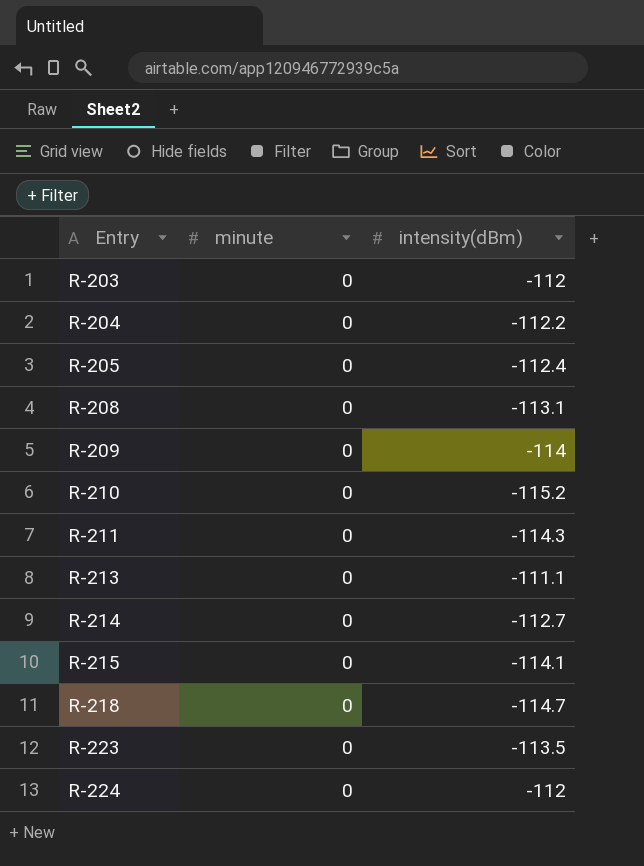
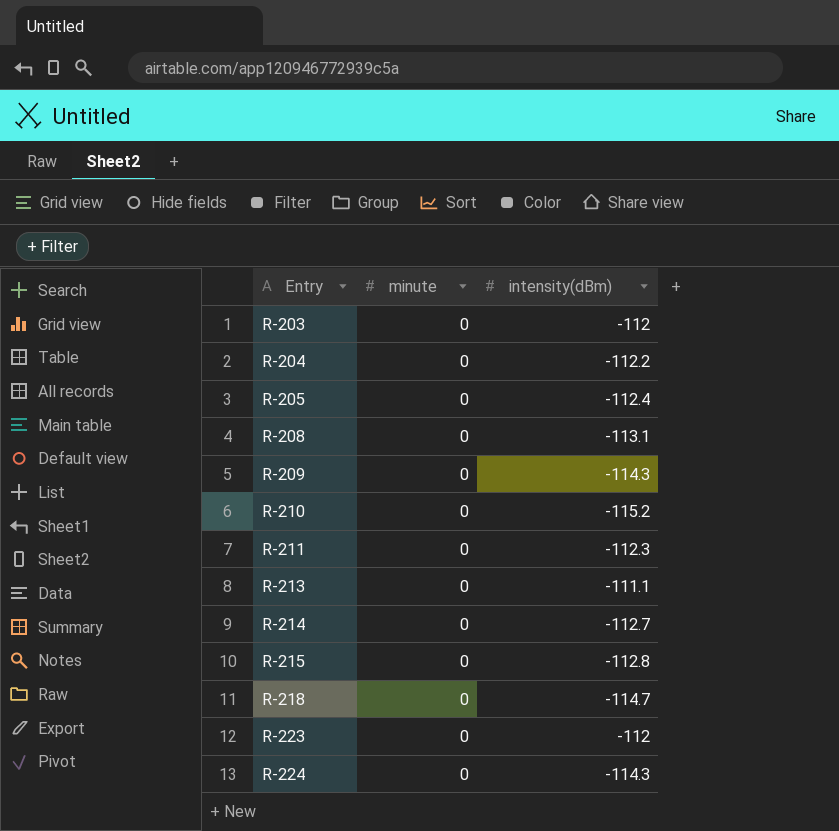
R-209 | intensity(dBm): -114 -> -114.3
R-211 | intensity(dBm): -114.3 -> -112.3
R-215 | intensity(dBm): -114.1 -> -112.8
R-223 | intensity(dBm): -113.5 -> -112
R-224 | intensity(dBm): -112 -> -114.3

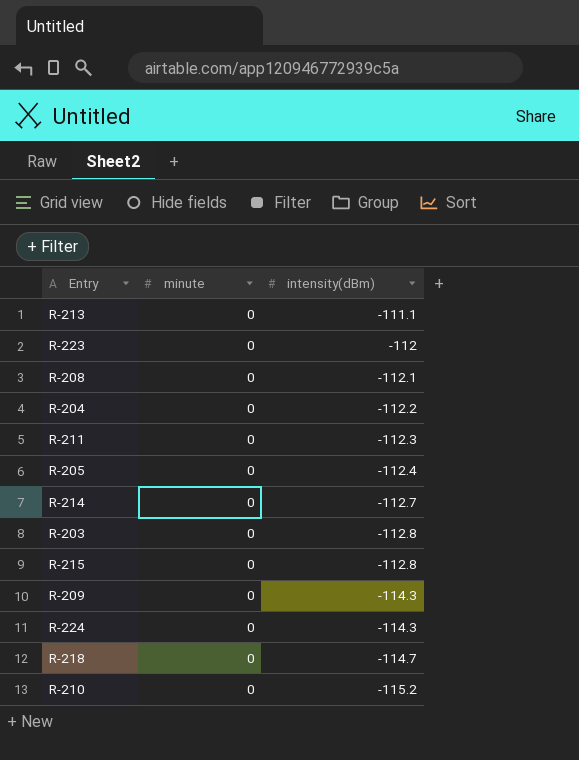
row order: Entry ascending -> intensity(dBm) descending
R-208 | intensity(dBm): -113.1 -> -112.1
R-203 | intensity(dBm): -112 -> -112.8

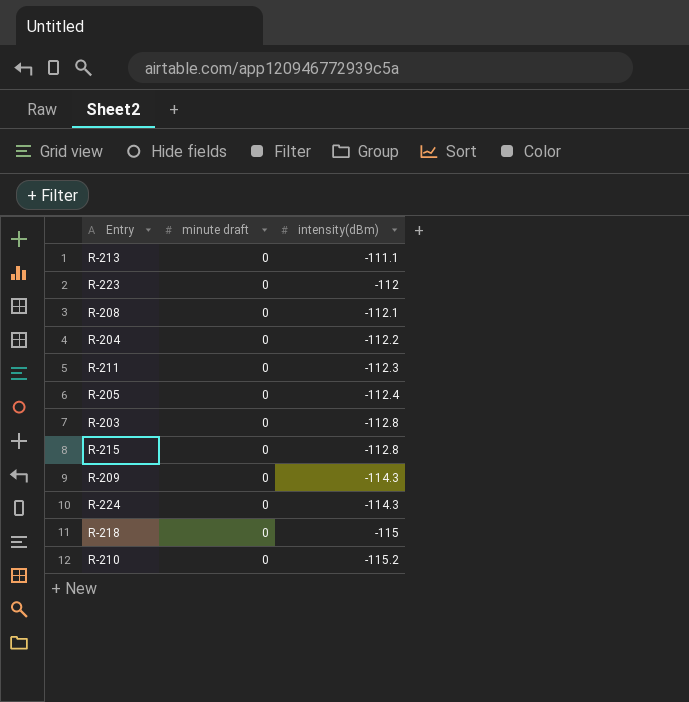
column name: minute -> minute draft
row R-214: 0 | -112.7 -> none
R-218 | intensity(dBm): -114.7 -> -115

